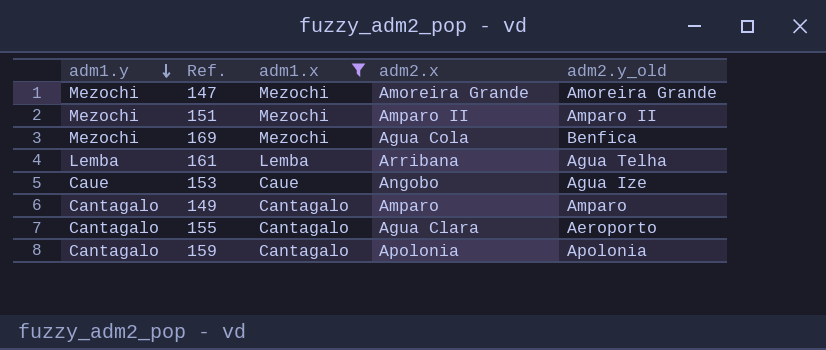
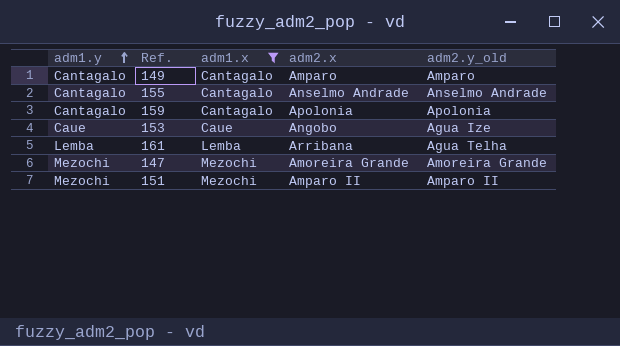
row order: adm1.y descending -> adm1.y ascending
row 169: Mezochi | Mezochi | Agua Cola | Benfica -> none
155 | adm2.x: Agua Clara -> Anselmo Andrade
155 | adm2.y_old: Aeroporto -> Anselmo Andrade

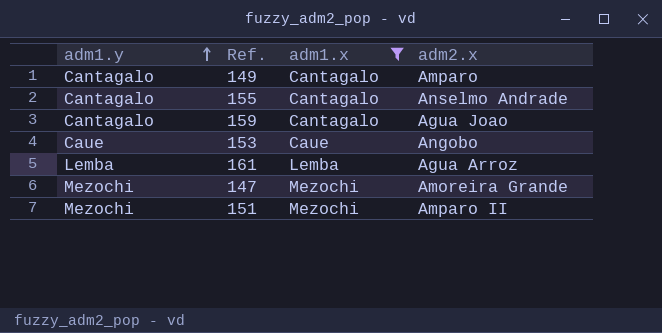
column adm2.y_old | position: 5 -> none
159 | adm2.x: Apolonia -> Agua Joao
161 | adm2.x: Arribana -> Agua Arroz

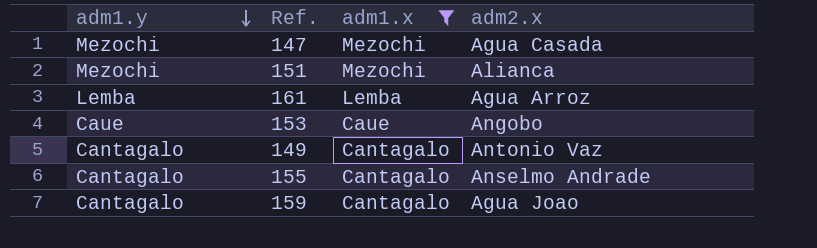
row order: adm1.y ascending -> adm1.y descending
147 | adm2.x: Amoreira Grande -> Agua Casada
151 | adm2.x: Amparo II -> Alianca
149 | adm2.x: Amparo -> Antonio Vaz

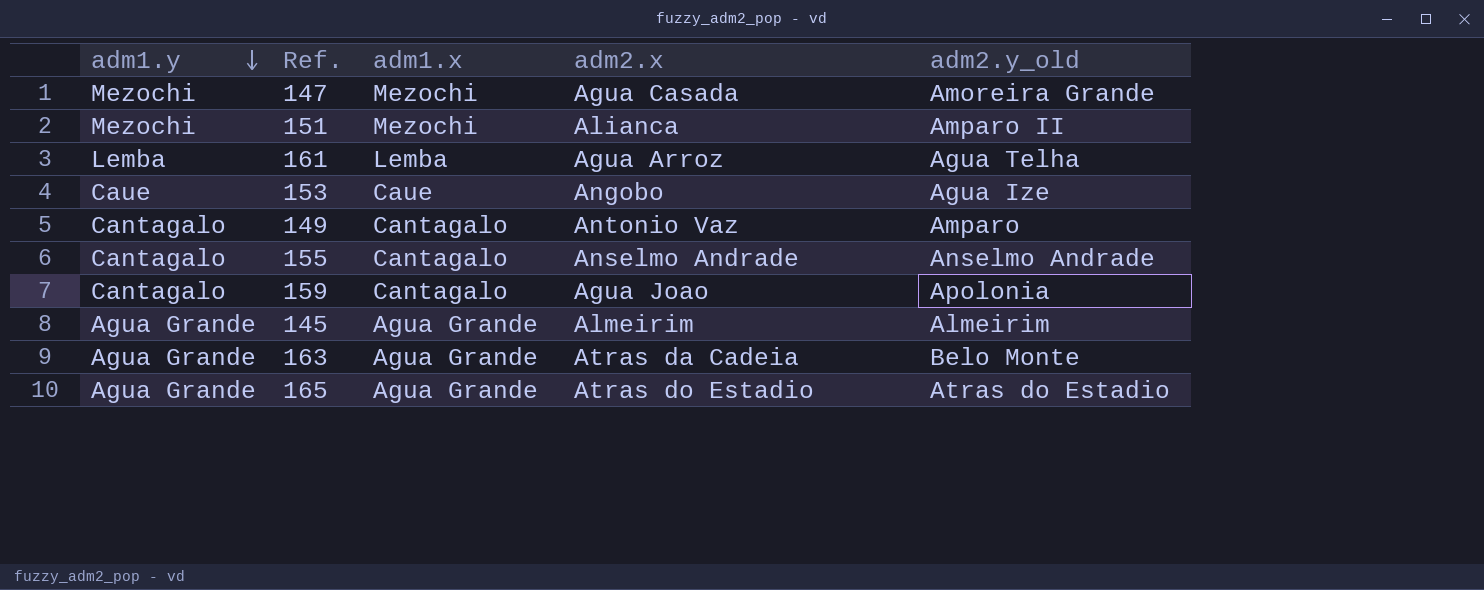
filter: adm1.x != Agua Grande -> none
column adm2.y_old | position: none -> 5

